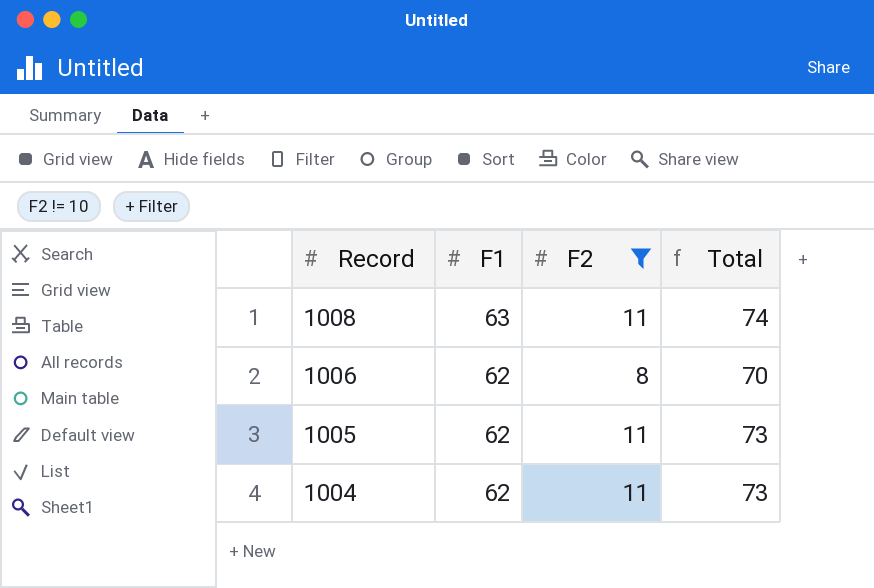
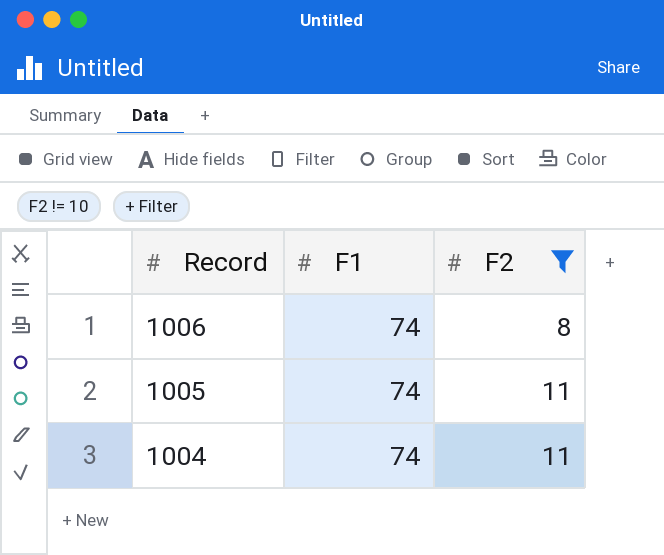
column Total | formula: [F1] + [F2] -> none
row 1008: 63 | 11 | 74 -> none
1006 | F1: 62 -> 74
1005 | F1: 62 -> 74
1004 | F1: 62 -> 74

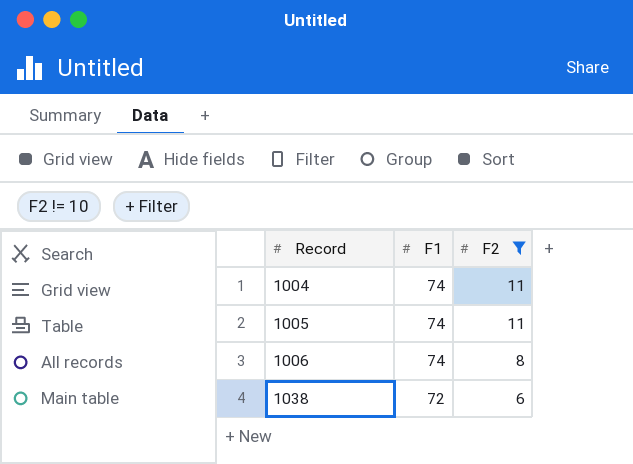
row order: Record descending -> Record ascending
row 1038: none -> 72 | 6

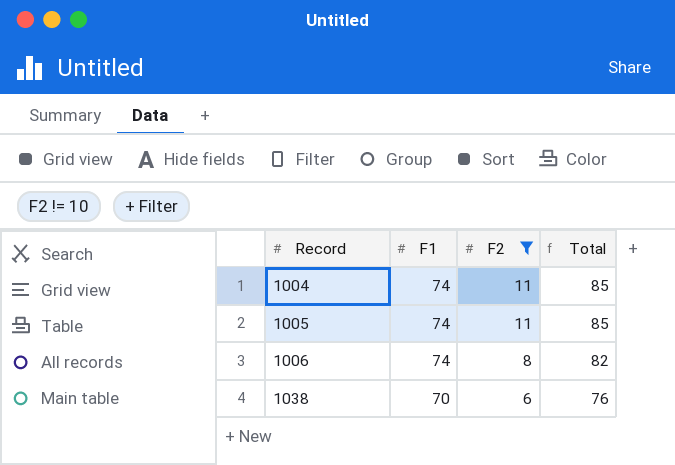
column Total | formula: none -> [F1] + [F2]
1038 | F1: 72 -> 70

